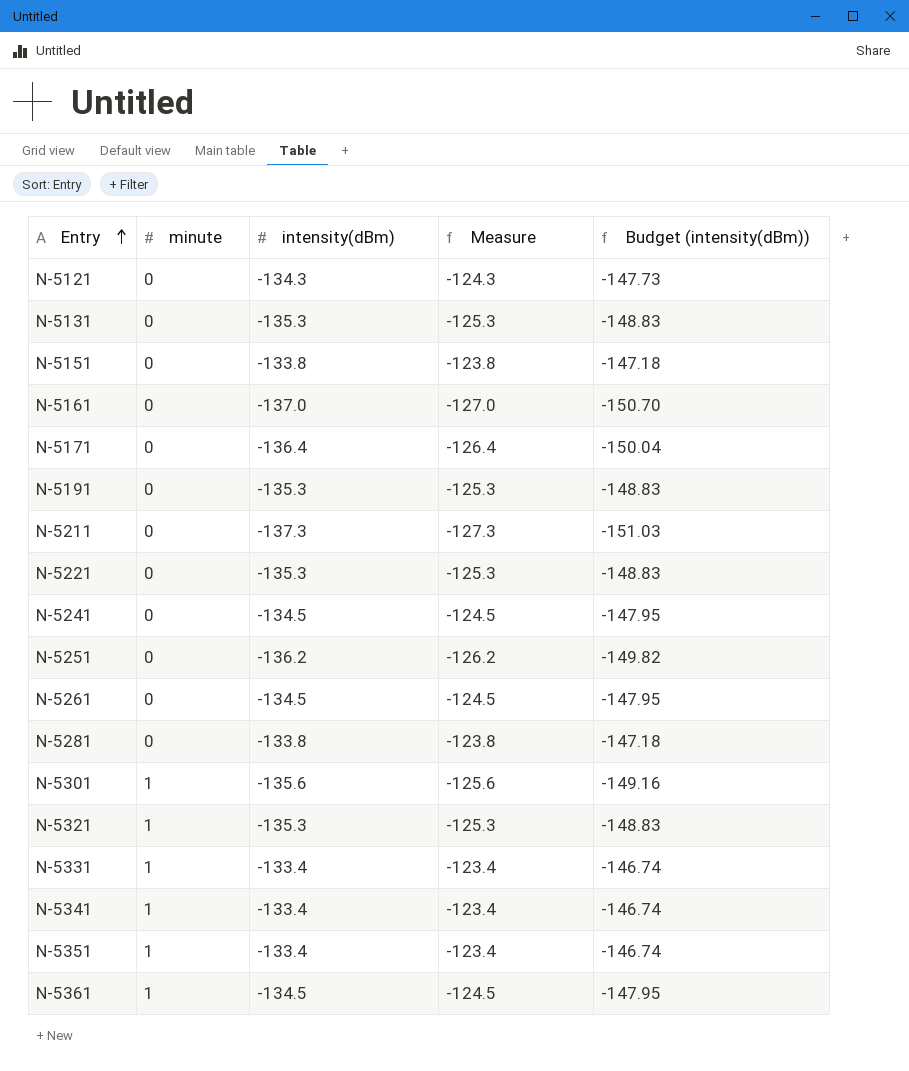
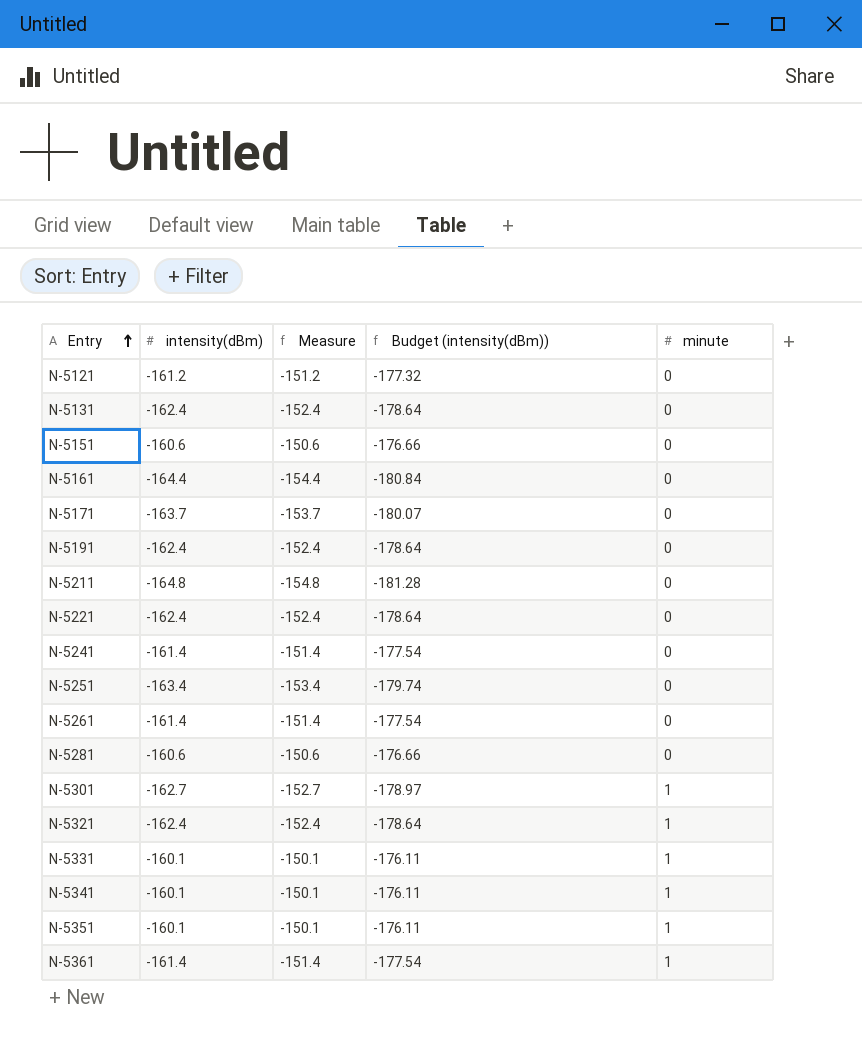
column minute | position: 2 -> 5
N-5121 | intensity(dBm): -134.3 -> -161.2
N-5121 | Measure: -124.3 -> -151.2
N-5121 | Budget (intensity(dBm)): -147.73 -> -177.32
N-5131 | intensity(dBm): -135.3 -> -162.4
N-5131 | Measure: -125.3 -> -152.4
N-5131 | Budget (intensity(dBm)): -148.83 -> -178.64
N-5151 | intensity(dBm): -133.8 -> -160.6
N-5151 | Measure: -123.8 -> -150.6
N-5151 | Budget (intensity(dBm)): -147.18 -> -176.66
N-5161 | intensity(dBm): -137.0 -> -164.4
N-5161 | Measure: -127.0 -> -154.4
N-5161 | Budget (intensity(dBm)): -150.70 -> -180.84
N-5171 | intensity(dBm): -136.4 -> -163.7
N-5171 | Measure: -126.4 -> -153.7
N-5171 | Budget (intensity(dBm)): -150.04 -> -180.07
N-5191 | intensity(dBm): -135.3 -> -162.4
N-5191 | Measure: -125.3 -> -152.4
N-5191 | Budget (intensity(dBm)): -148.83 -> -178.64
N-5211 | intensity(dBm): -137.3 -> -164.8
N-5211 | Measure: -127.3 -> -154.8
N-5211 | Budget (intensity(dBm)): -151.03 -> -181.28
N-5221 | intensity(dBm): -135.3 -> -162.4
N-5221 | Measure: -125.3 -> -152.4
N-5221 | Budget (intensity(dBm)): -148.83 -> -178.64
N-5241 | intensity(dBm): -134.5 -> -161.4
N-5241 | Measure: -124.5 -> -151.4
N-5241 | Budget (intensity(dBm)): -147.95 -> -177.54
N-5251 | intensity(dBm): -136.2 -> -163.4
N-5251 | Measure: -126.2 -> -153.4
N-5251 | Budget (intensity(dBm)): -149.82 -> -179.74
N-5261 | intensity(dBm): -134.5 -> -161.4
N-5261 | Measure: -124.5 -> -151.4
N-5261 | Budget (intensity(dBm)): -147.95 -> -177.54
N-5281 | intensity(dBm): -133.8 -> -160.6
N-5281 | Measure: -123.8 -> -150.6
N-5281 | Budget (intensity(dBm)): -147.18 -> -176.66
N-5301 | intensity(dBm): -135.6 -> -162.7
N-5301 | Measure: -125.6 -> -152.7
N-5301 | Budget (intensity(dBm)): -149.16 -> -178.97
N-5321 | intensity(dBm): -135.3 -> -162.4
N-5321 | Measure: -125.3 -> -152.4
N-5321 | Budget (intensity(dBm)): -148.83 -> -178.64
N-5331 | intensity(dBm): -133.4 -> -160.1
N-5331 | Measure: -123.4 -> -150.1
N-5331 | Budget (intensity(dBm)): -146.74 -> -176.11
N-5341 | intensity(dBm): -133.4 -> -160.1
N-5341 | Measure: -123.4 -> -150.1
N-5341 | Budget (intensity(dBm)): -146.74 -> -176.11
N-5351 | intensity(dBm): -133.4 -> -160.1
N-5351 | Measure: -123.4 -> -150.1
N-5351 | Budget (intensity(dBm)): -146.74 -> -176.11
N-5361 | intensity(dBm): -134.5 -> -161.4
N-5361 | Measure: -124.5 -> -151.4
N-5361 | Budget (intensity(dBm)): -147.95 -> -177.54

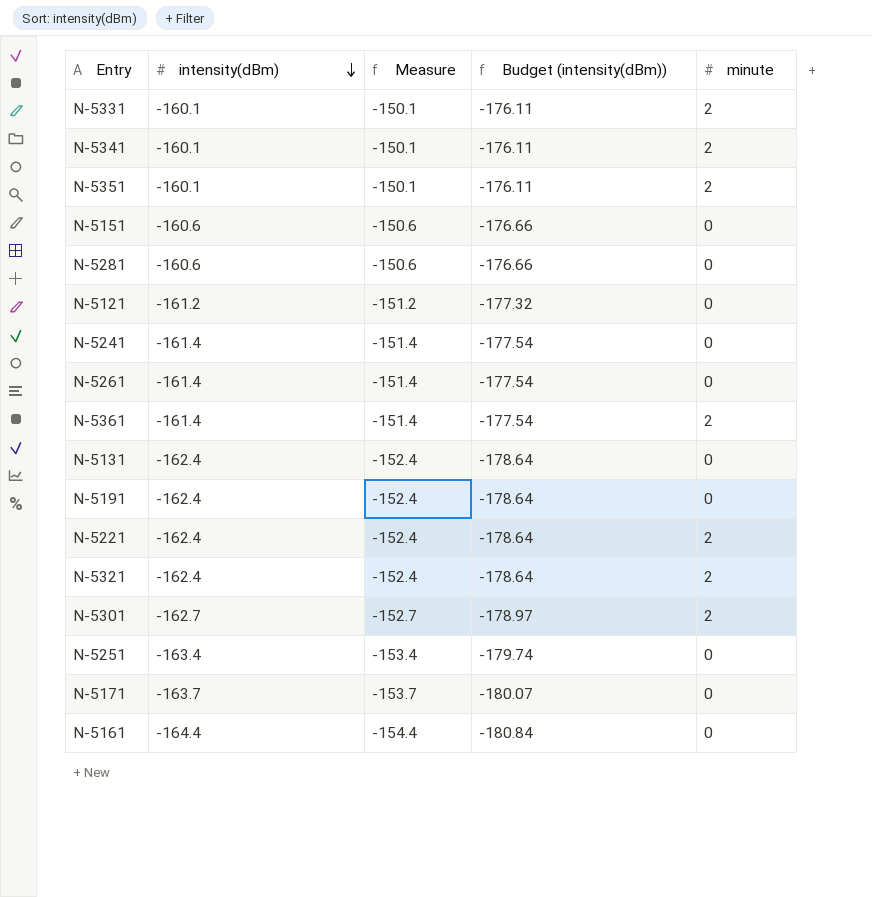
row order: Entry ascending -> intensity(dBm) descending
row N-5211: -164.8 | -154.8 | -181.28 | 0 -> none
N-5331 | minute: 1 -> 2
N-5341 | minute: 1 -> 2
N-5351 | minute: 1 -> 2
N-5361 | minute: 1 -> 2
N-5221 | minute: 0 -> 2
N-5321 | minute: 1 -> 2
N-5301 | minute: 1 -> 2

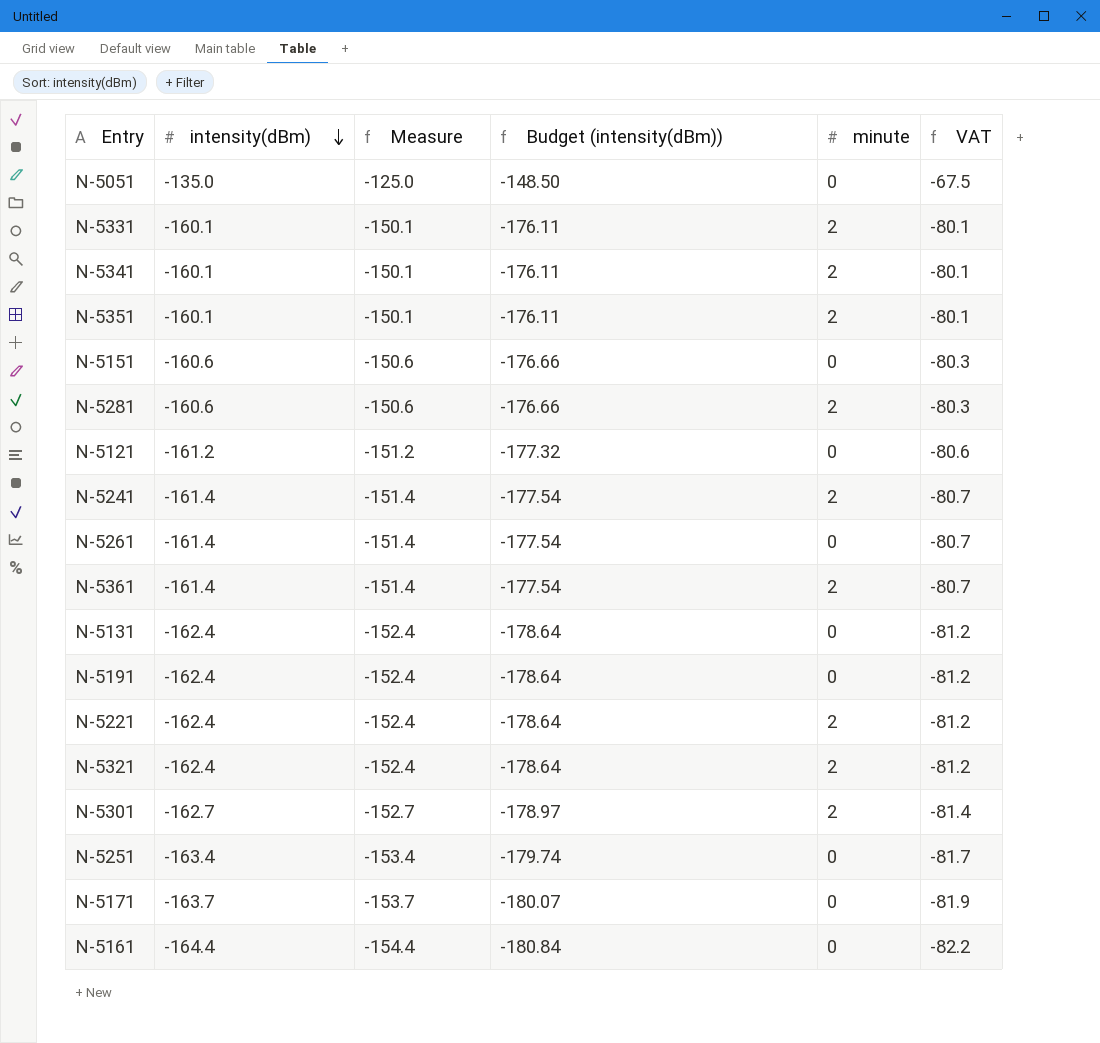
column VAT | formula: none -> [intensity(dBm)] * 0.5
row N-5051: none -> -135.0 | -125.0 | -148.50 | 0 | -67.5
N-5281 | minute: 0 -> 2
N-5241 | minute: 0 -> 2

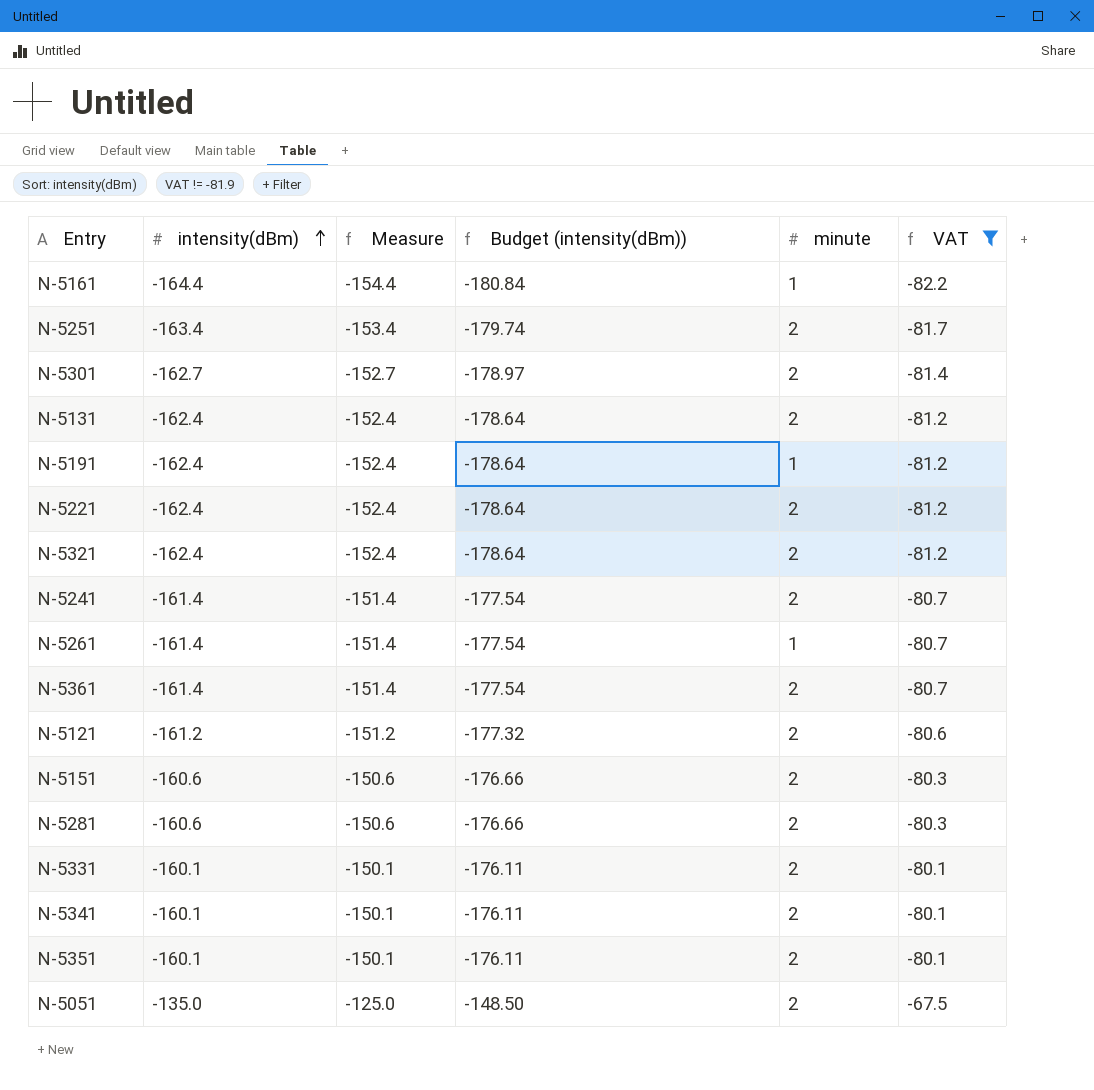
filter: none -> VAT != -81.9
row order: intensity(dBm) descending -> intensity(dBm) ascending
N-5161 | minute: 0 -> 1
N-5251 | minute: 0 -> 2
N-5131 | minute: 0 -> 2
N-5191 | minute: 0 -> 1
N-5261 | minute: 0 -> 1
N-5121 | minute: 0 -> 2
N-5151 | minute: 0 -> 2
N-5051 | minute: 0 -> 2

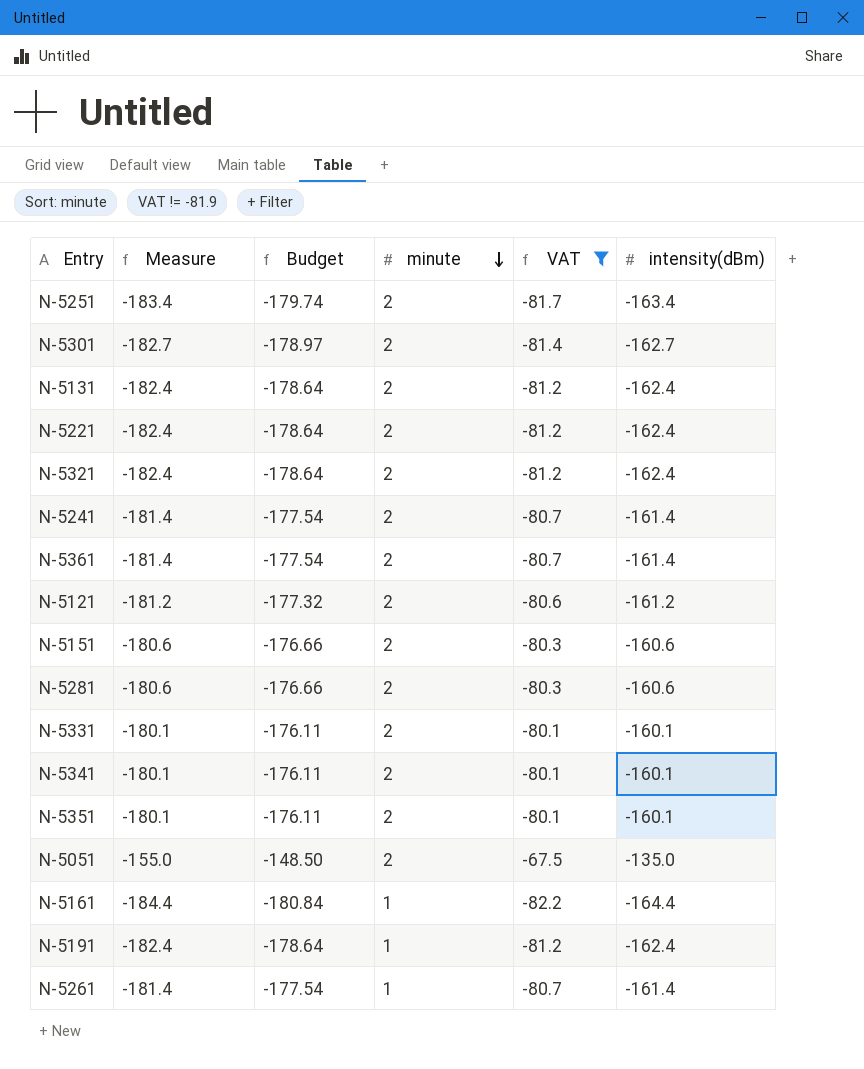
row order: intensity(dBm) ascending -> minute descending
column Measure | formula: [intensity(dBm)] + 10 -> [intensity(dBm)] - 20
column name: Budget (intensity(dBm)) -> Budget
column intensity(dBm) | position: 2 -> 6

